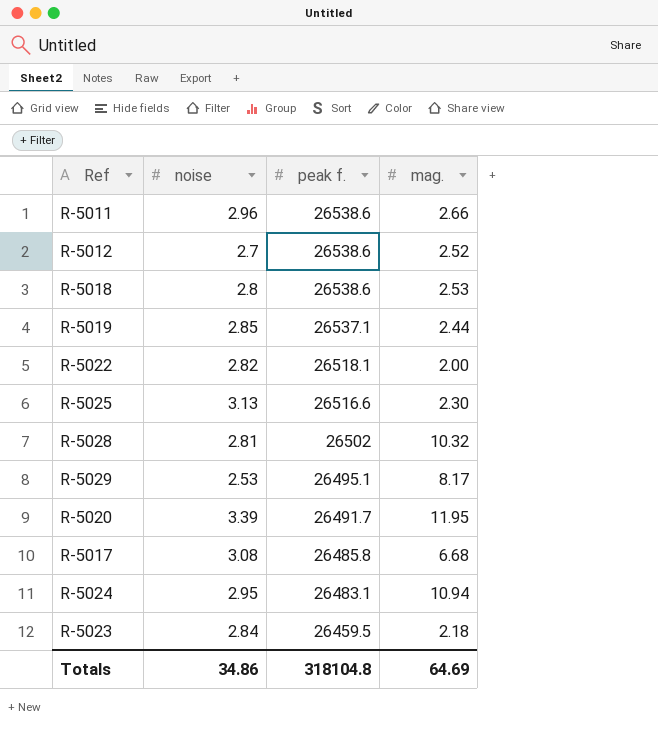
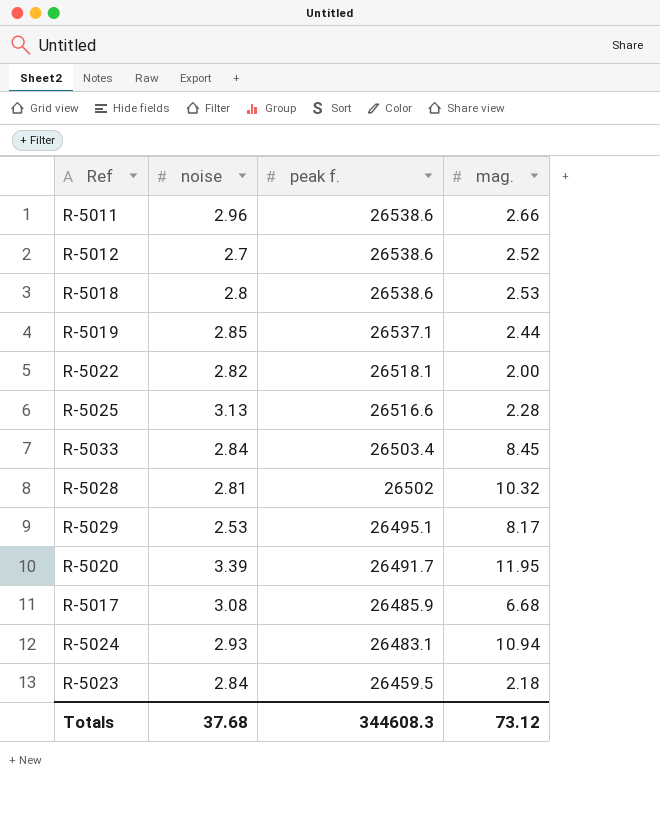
R-5025 | mag.: 2.30 -> 2.28
row R-5033: none -> 2.84 | 26503.4 | 8.45
R-5017 | peak f.: 26485.8 -> 26485.9
R-5024 | noise: 2.95 -> 2.93
Totals | noise: 34.86 -> 37.68
Totals | peak f.: 318104.8 -> 344608.3
Totals | mag.: 64.69 -> 73.12

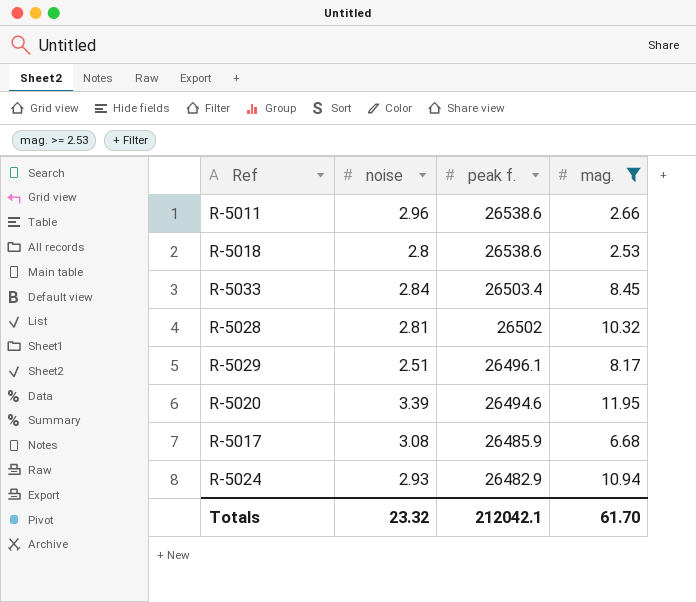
filter: none -> mag. >= 2.53
R-5029 | noise: 2.53 -> 2.51
R-5029 | peak f.: 26495.1 -> 26496.1
R-5020 | peak f.: 26491.7 -> 26494.6
R-5024 | peak f.: 26483.1 -> 26482.9
Totals | noise: 37.68 -> 23.32
Totals | peak f.: 344608.3 -> 212042.1
Totals | mag.: 73.12 -> 61.70

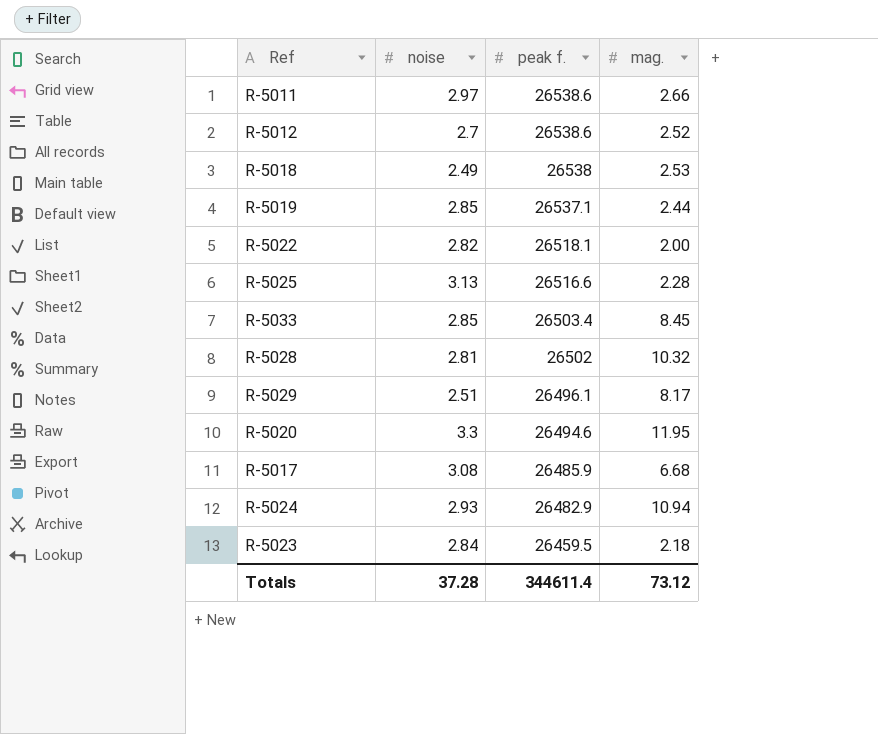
filter: mag. >= 2.53 -> none
R-5011 | noise: 2.96 -> 2.97
R-5018 | noise: 2.8 -> 2.49
R-5018 | peak f.: 26538.6 -> 26538
R-5033 | noise: 2.84 -> 2.85
R-5020 | noise: 3.39 -> 3.3
Totals | noise: 23.32 -> 37.28
Totals | peak f.: 212042.1 -> 344611.4
Totals | mag.: 61.70 -> 73.12

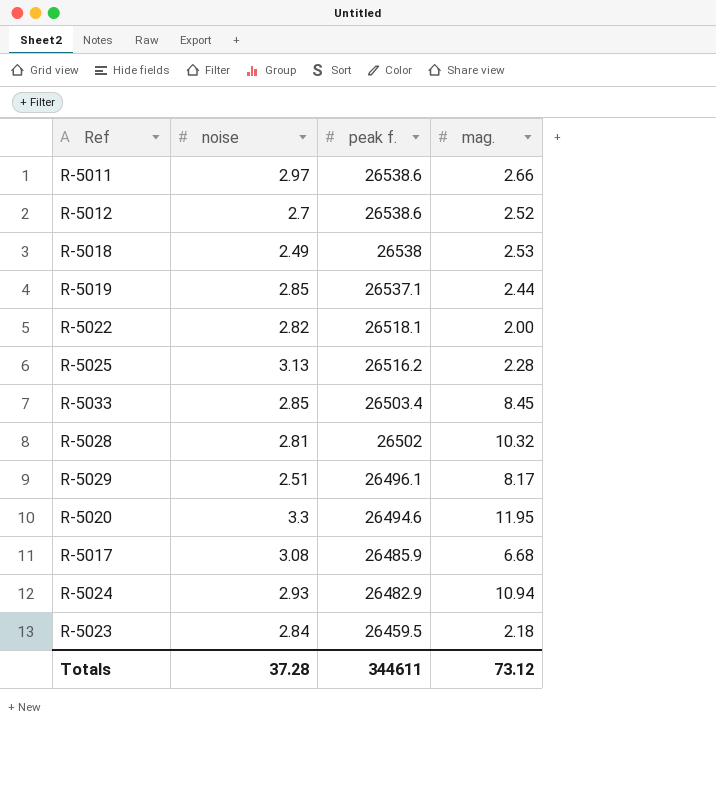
R-5025 | peak f.: 26516.6 -> 26516.2
Totals | peak f.: 344611.4 -> 344611

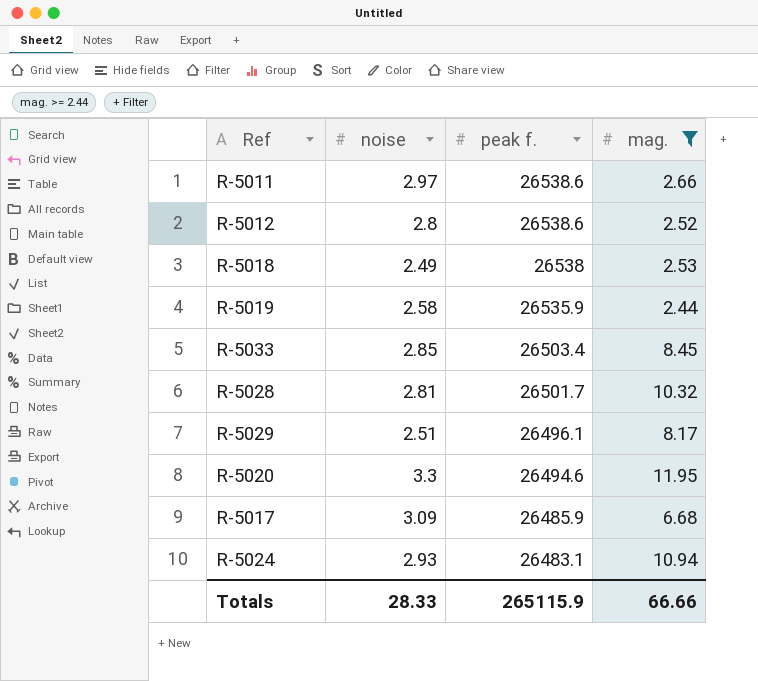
filter: none -> mag. >= 2.44
R-5012 | noise: 2.7 -> 2.8
R-5019 | noise: 2.85 -> 2.58
R-5019 | peak f.: 26537.1 -> 26535.9
R-5028 | peak f.: 26502 -> 26501.7
R-5017 | noise: 3.08 -> 3.09
R-5024 | peak f.: 26482.9 -> 26483.1
Totals | noise: 37.28 -> 28.33
Totals | peak f.: 344611 -> 265115.9
Totals | mag.: 73.12 -> 66.66

